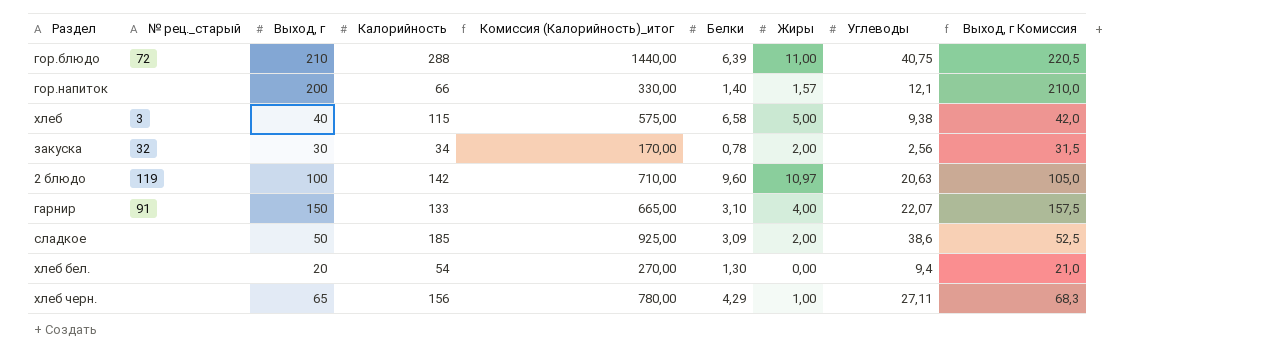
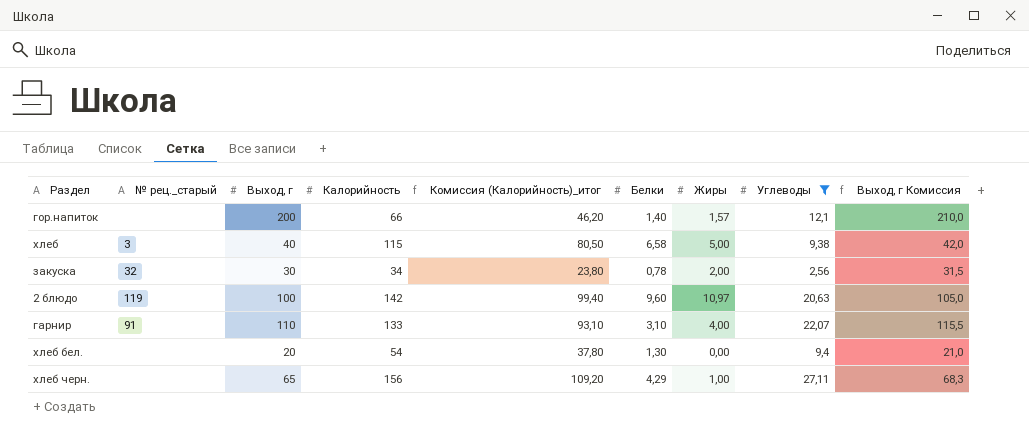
filter: none -> Углеводы <= 27,11
column Комиссия (Калорийность)_итог | formula: [Калорийность] * 5 -> [Калорийность] * 0,7
гарнир | Выход, г: 150 -> 110
гарнир | Выход, г Комиссия: 157,5 -> 115,5

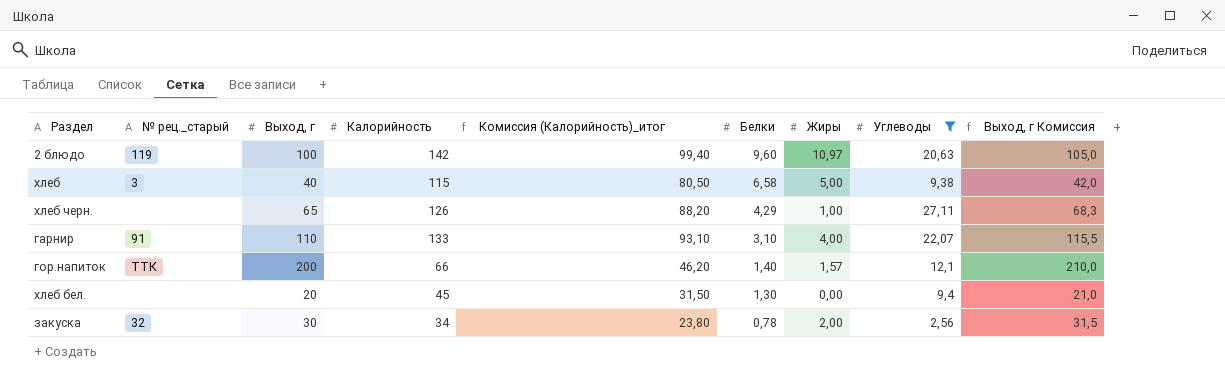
row order: none -> Белки descending
хлеб черн. | Калорийность: 156 -> 126
хлеб черн. | Комиссия (Калорийность)_итог: 109,20 -> 88,20
гор.напиток | № рец._старый: none -> ТТК
хлеб бел. | Калорийность: 54 -> 45
хлеб бел. | Комиссия (Калорийность)_итог: 37,80 -> 31,50

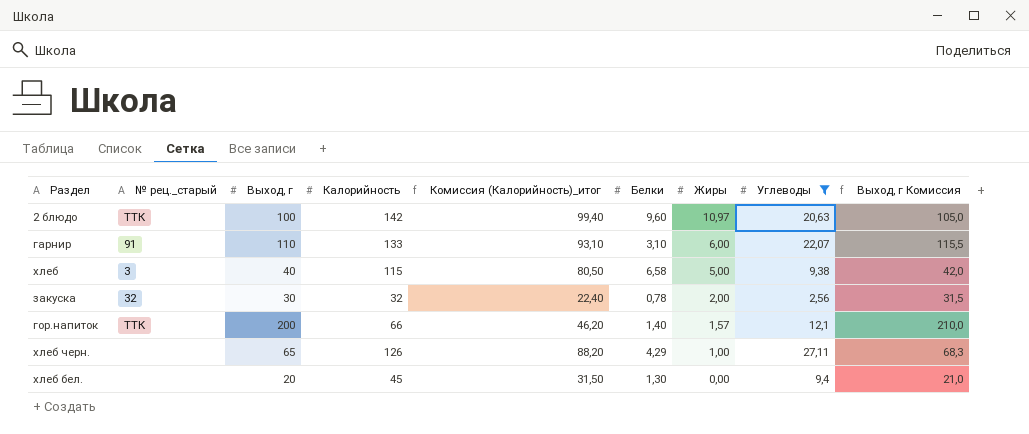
row order: Белки descending -> Жиры descending
2 блюдо | № рец._старый: 119 -> ТТК
гарнир | Жиры: 4,00 -> 6,00
закуска | Калорийность: 34 -> 32
закуска | Комиссия (Калорийность)_итог: 23,80 -> 22,40

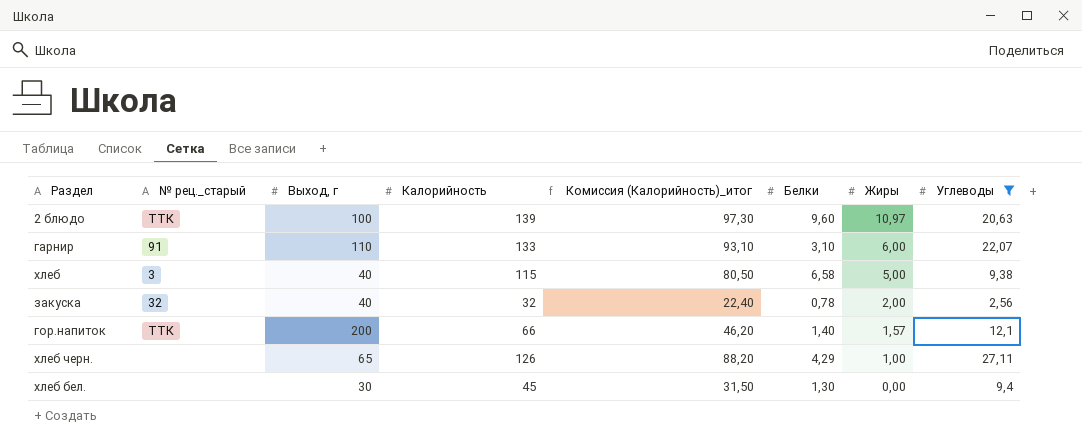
column Выход, г Комиссия | formula: [Выход, г] * 1,05 -> none
2 блюдо | Калорийность: 142 -> 139
2 блюдо | Комиссия (Калорийность)_итог: 99,40 -> 97,30
закуска | Выход, г: 30 -> 40
хлеб бел. | Выход, г: 20 -> 30

